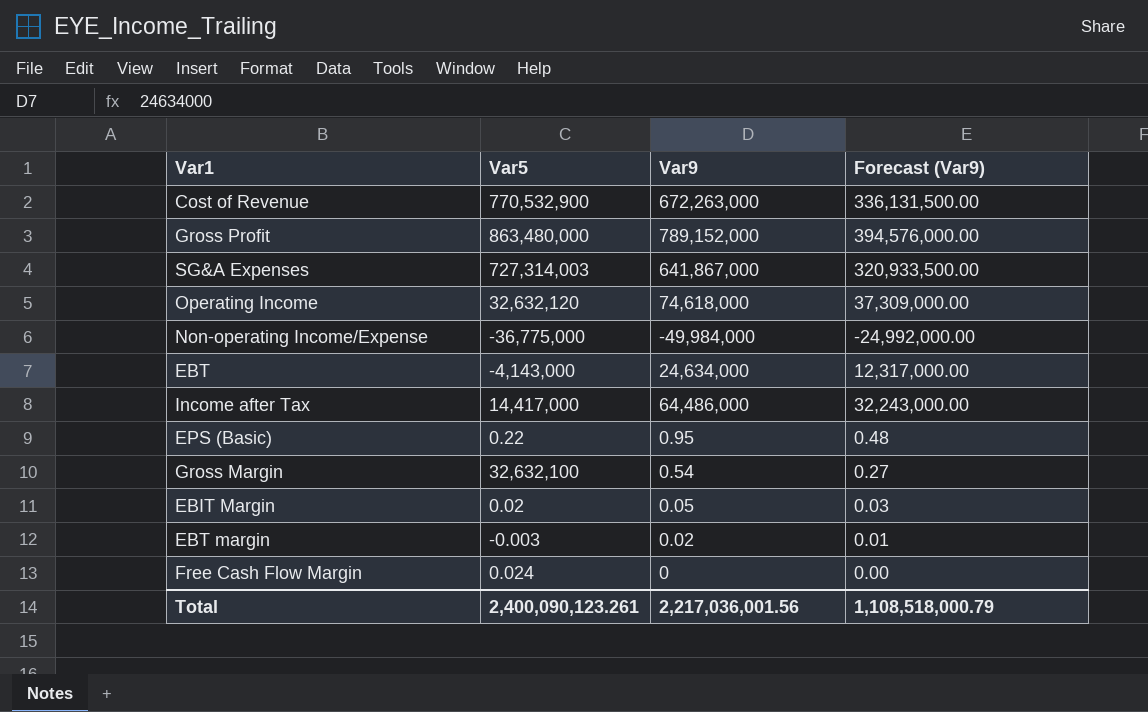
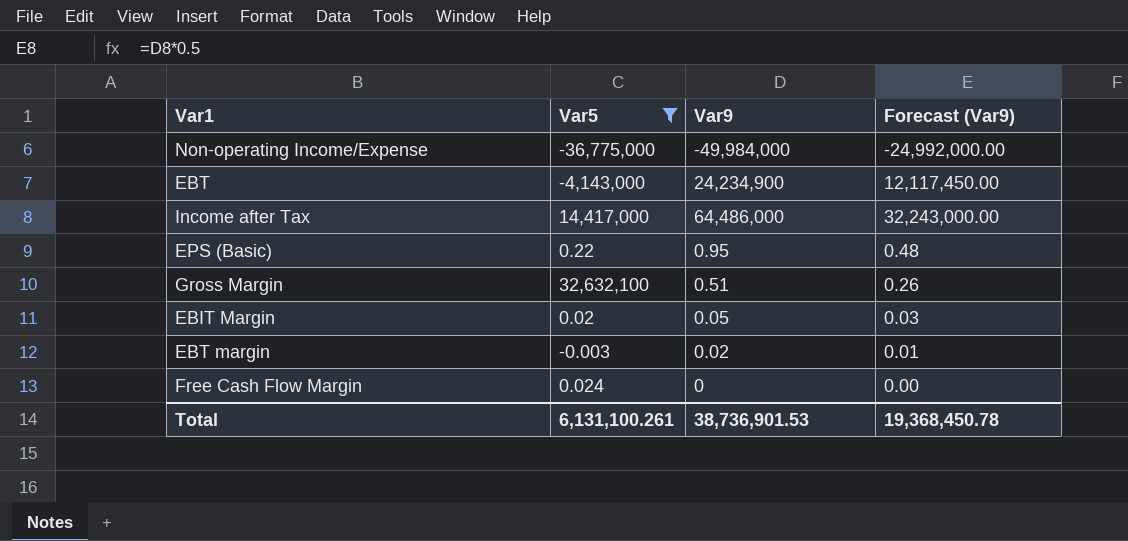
filter: none -> Var5 <= 32,632,100
EBT | Var9: 24,634,000 -> 24,234,900
EBT | Forecast (Var9): 12,317,000.00 -> 12,117,450.00
Gross Margin | Var9: 0.54 -> 0.51
Gross Margin | Forecast (Var9): 0.27 -> 0.26
Total | Var5: 2,400,090,123.261 -> 6,131,100.261
Total | Var9: 2,217,036,001.56 -> 38,736,901.53
Total | Forecast (Var9): 1,108,518,000.79 -> 19,368,450.78

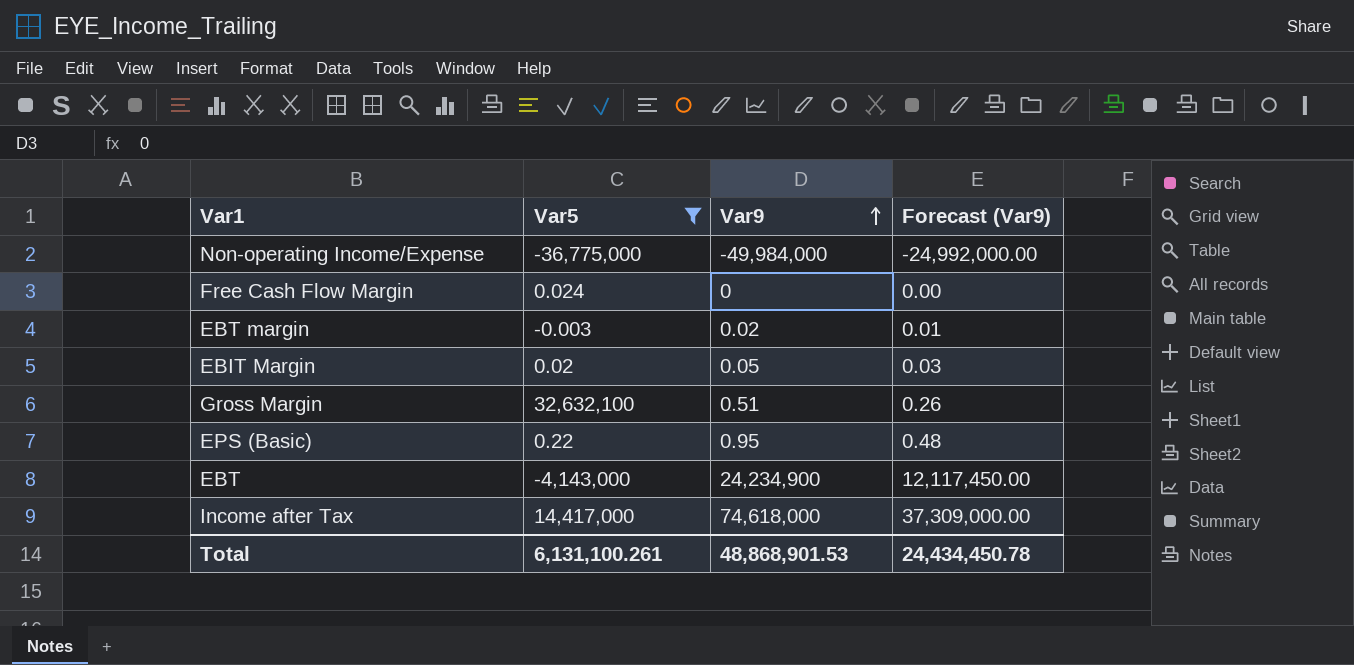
row order: none -> Var9 ascending
Income after Tax | Var9: 64,486,000 -> 74,618,000
Income after Tax | Forecast (Var9): 32,243,000.00 -> 37,309,000.00
Total | Var9: 38,736,901.53 -> 48,868,901.53
Total | Forecast (Var9): 19,368,450.78 -> 24,434,450.78

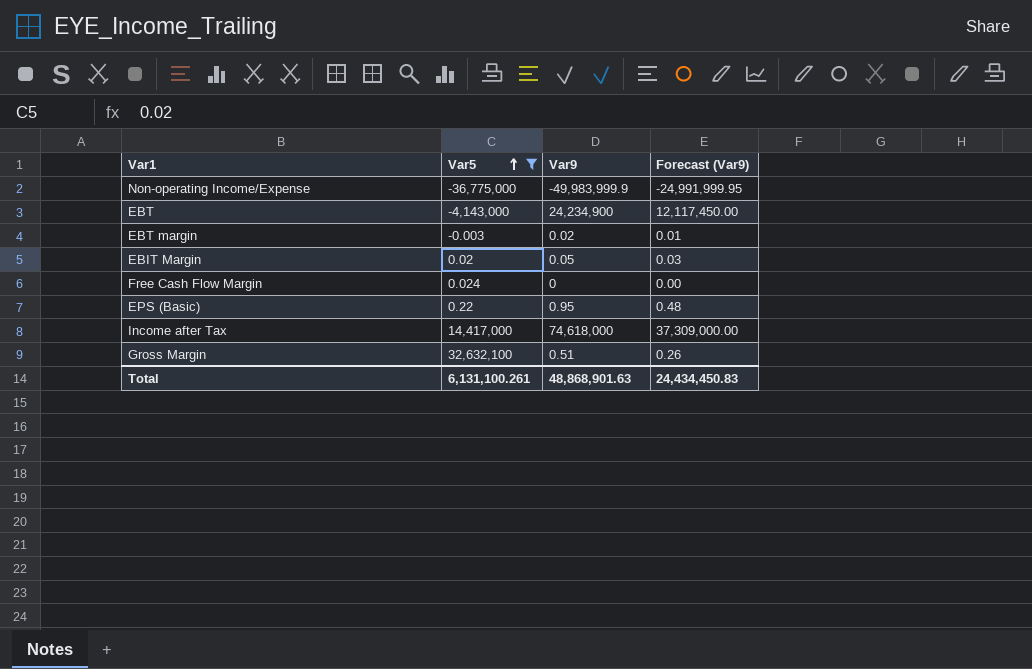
row order: Var9 ascending -> Var5 ascending
Non-operating Income/Expense | Var9: -49,984,000 -> -49,983,999.9
Non-operating Income/Expense | Forecast (Var9): -24,992,000.00 -> -24,991,999.95
Total | Var9: 48,868,901.53 -> 48,868,901.63
Total | Forecast (Var9): 24,434,450.78 -> 24,434,450.83

